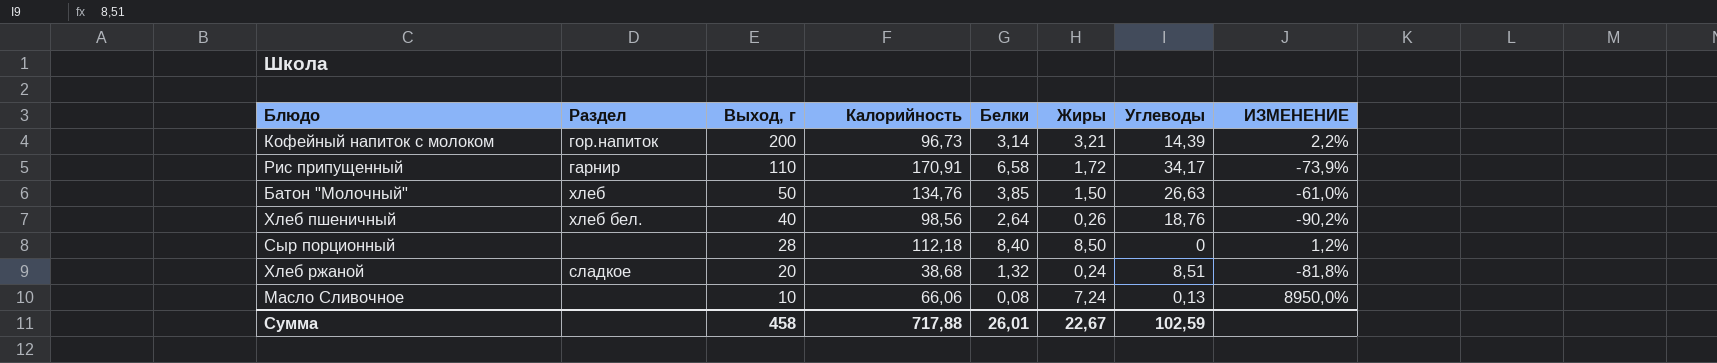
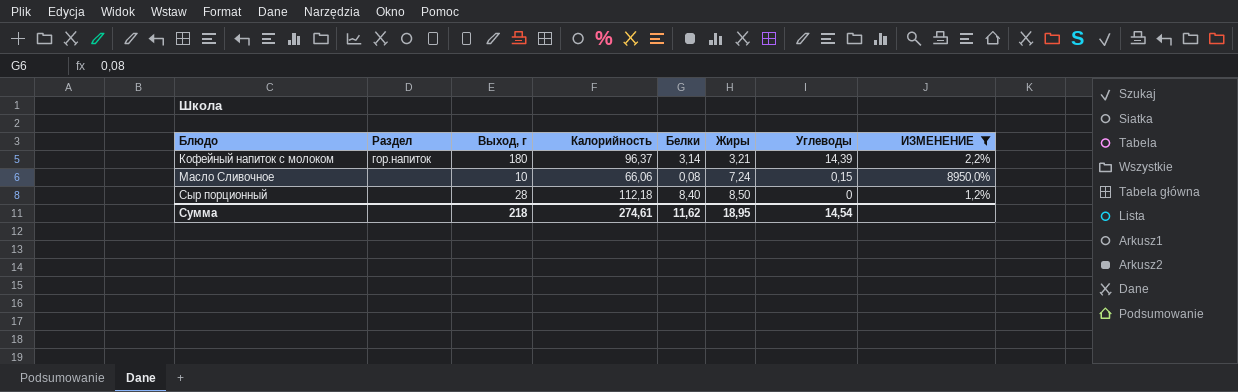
filter: none -> ИЗМЕНЕНИЕ >= 1,2%
row order: Выход, г descending -> Блюдо ascending
Кофейный напиток с молоком | Выход, г: 200 -> 180
Кофейный напиток с молоком | Калорийность: 96,73 -> 96,37
Масло Сливочное | Углеводы: 0,13 -> 0,15
Сумма | Выход, г: 458 -> 218
Сумма | Калорийность: 717,88 -> 274,61
Сумма | Белки: 26,01 -> 11,62
Сумма | Жиры: 22,67 -> 18,95
Сумма | Углеводы: 102,59 -> 14,54

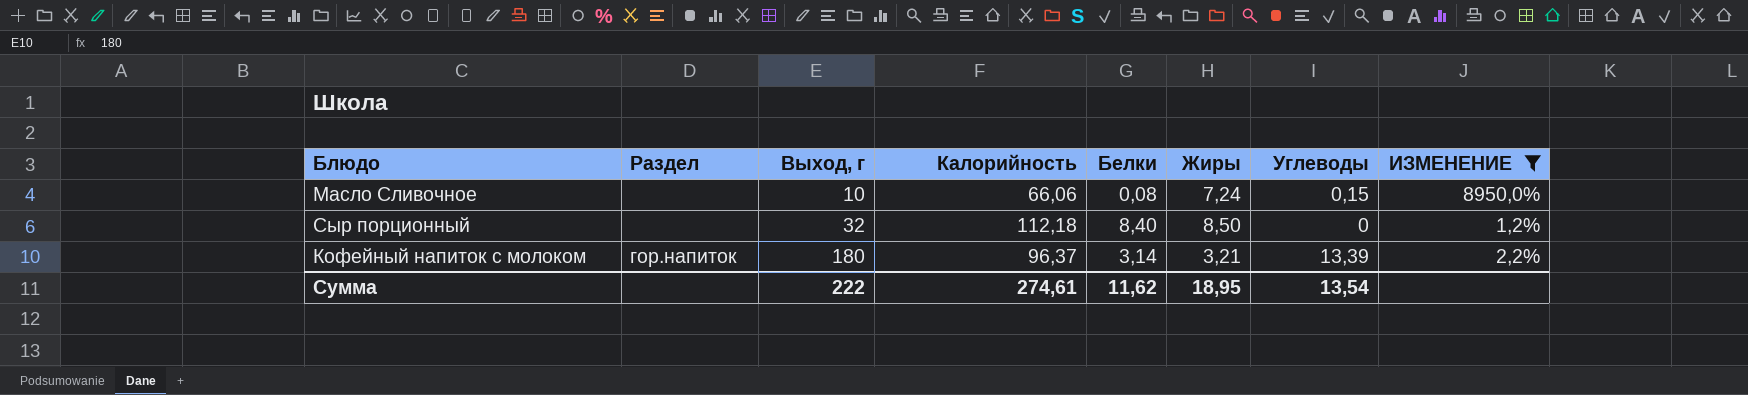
row order: Блюдо ascending -> Выход, г ascending
Сыр порционный | Выход, г: 28 -> 32
Кофейный напиток с молоком | Углеводы: 14,39 -> 13,39
Сумма | Выход, г: 218 -> 222
Сумма | Углеводы: 14,54 -> 13,54

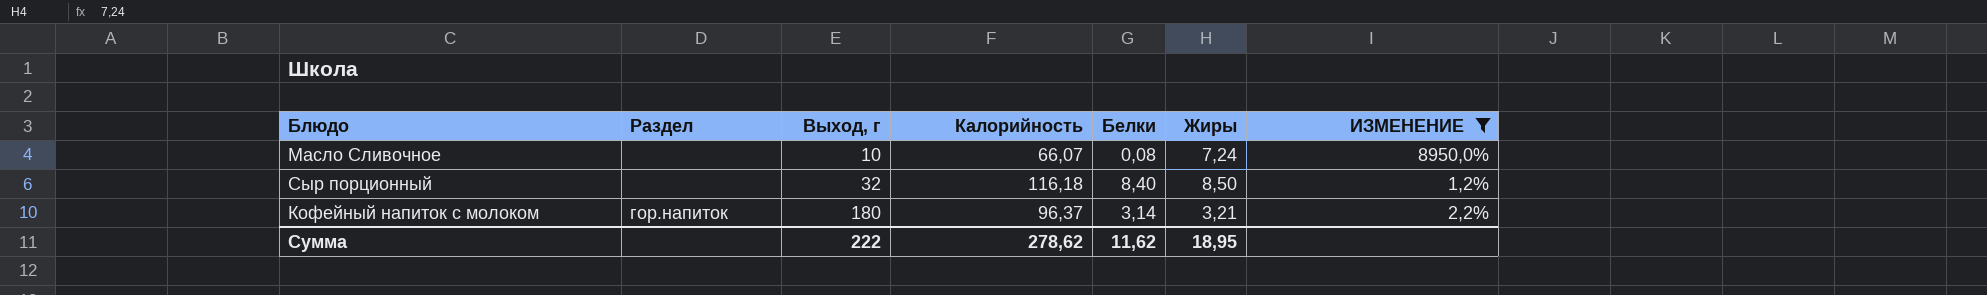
column Углеводы | position: 7 -> none
Масло Сливочное | Калорийность: 66,06 -> 66,07
Сыр порционный | Калорийность: 112,18 -> 116,18
Сумма | Калорийность: 274,61 -> 278,62

